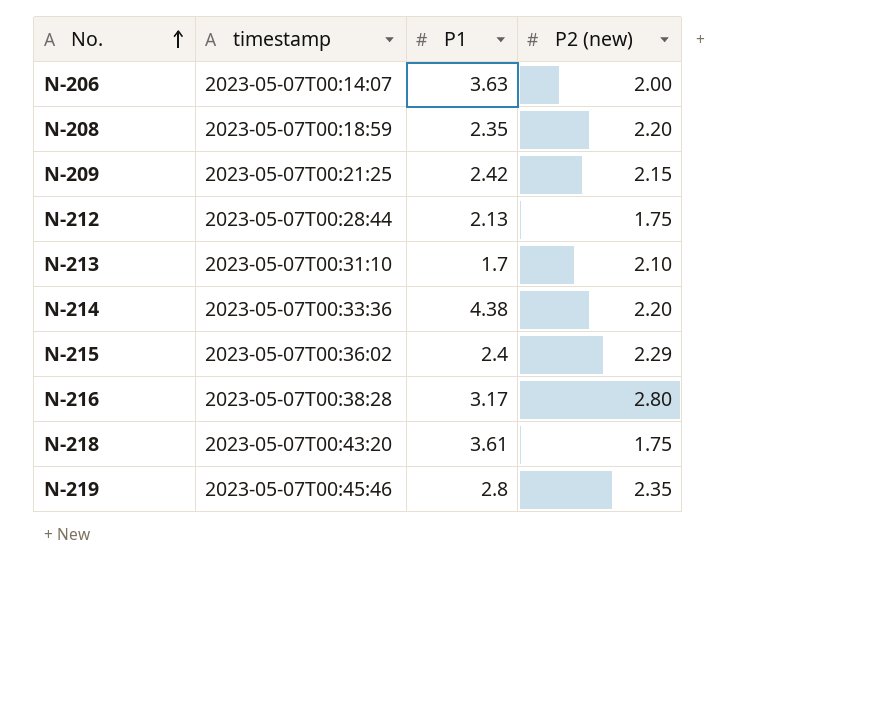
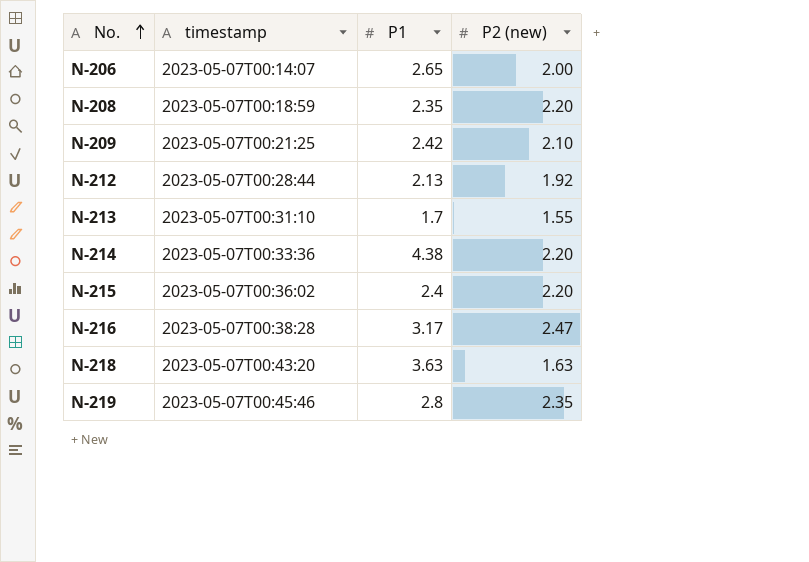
N-206 | P1: 3.63 -> 2.65
N-209 | P2 (new): 2.15 -> 2.10
N-212 | P2 (new): 1.75 -> 1.92
N-213 | P2 (new): 2.10 -> 1.55
N-215 | P2 (new): 2.29 -> 2.20
N-216 | P2 (new): 2.80 -> 2.47
N-218 | P1: 3.61 -> 3.63
N-218 | P2 (new): 1.75 -> 1.63

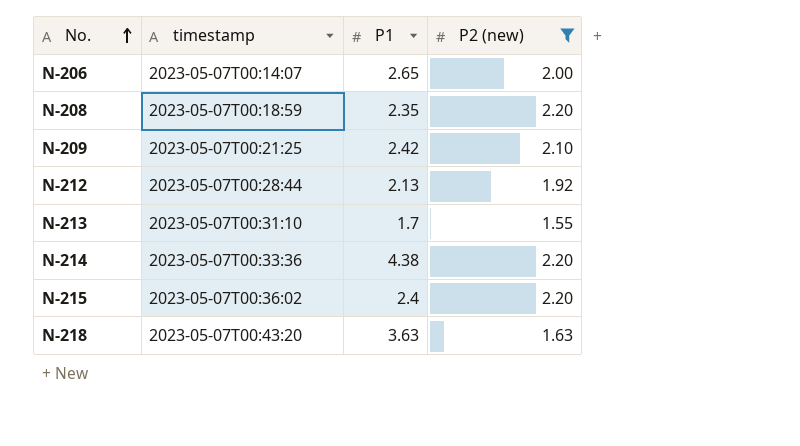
filter: none -> P2 (new) <= 2.20

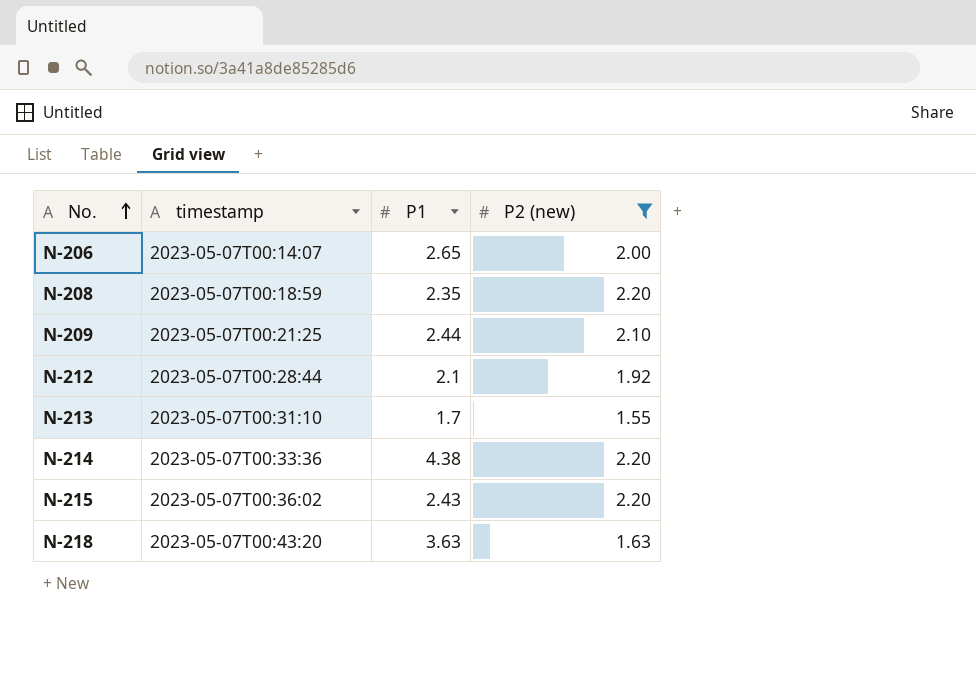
N-209 | P1: 2.42 -> 2.44
N-212 | P1: 2.13 -> 2.1
N-215 | P1: 2.4 -> 2.43

